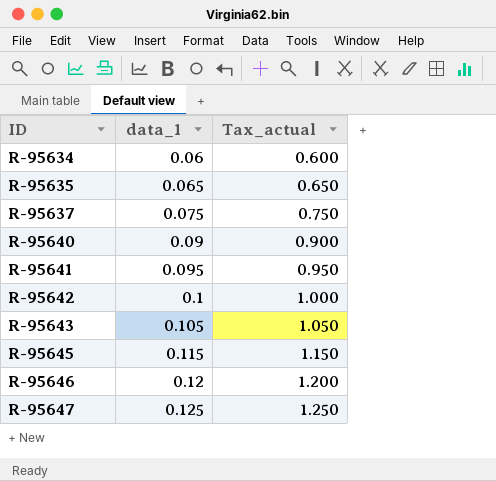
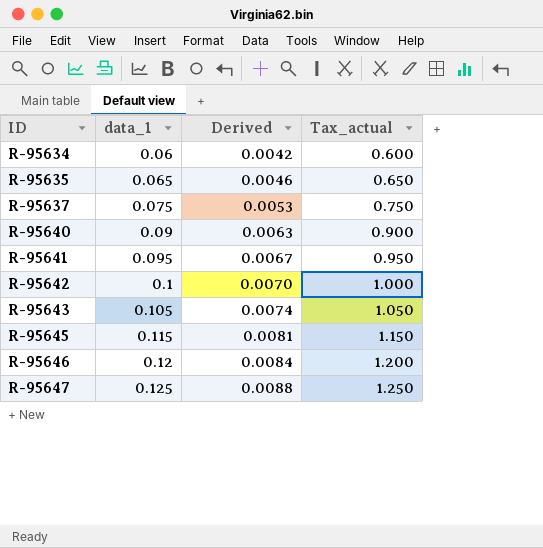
column Derived | formula: none -> [data_1] * 0.07

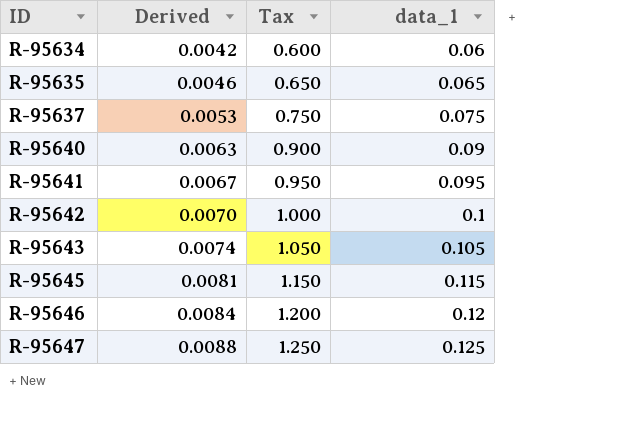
column name: Tax_actual -> Tax
column data_1 | position: 2 -> 4

